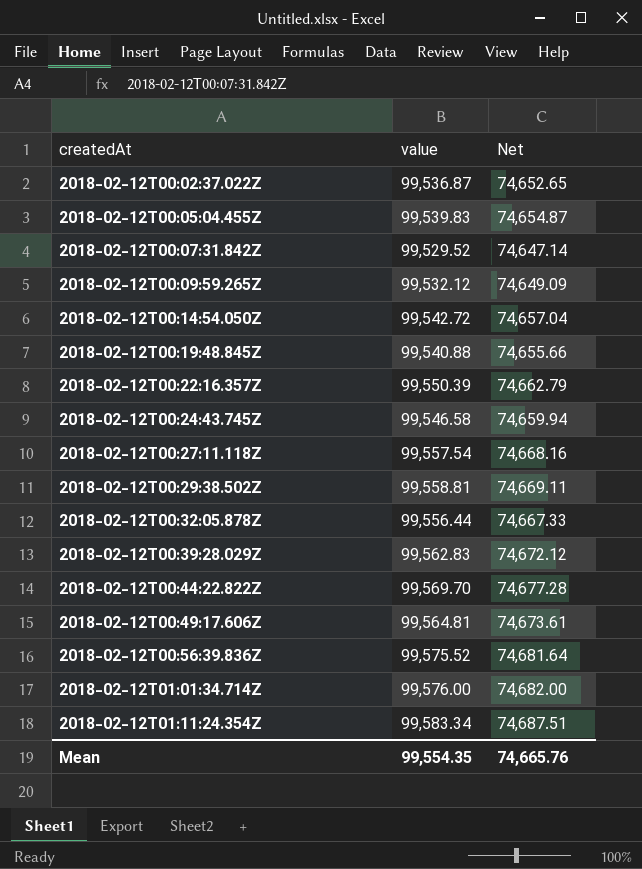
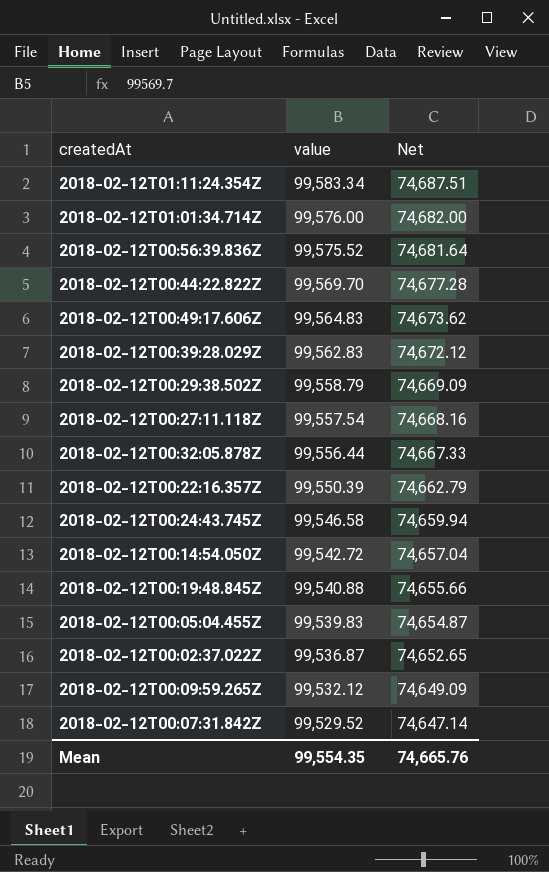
row order: createdAt ascending -> value descending
2018-02-12T00:49:17.606Z | value: 99,564.81 -> 99,564.83
2018-02-12T00:49:17.606Z | Net: 74,673.61 -> 74,673.62
2018-02-12T00:29:38.502Z | value: 99,558.81 -> 99,558.79
2018-02-12T00:29:38.502Z | Net: 74,669.11 -> 74,669.09

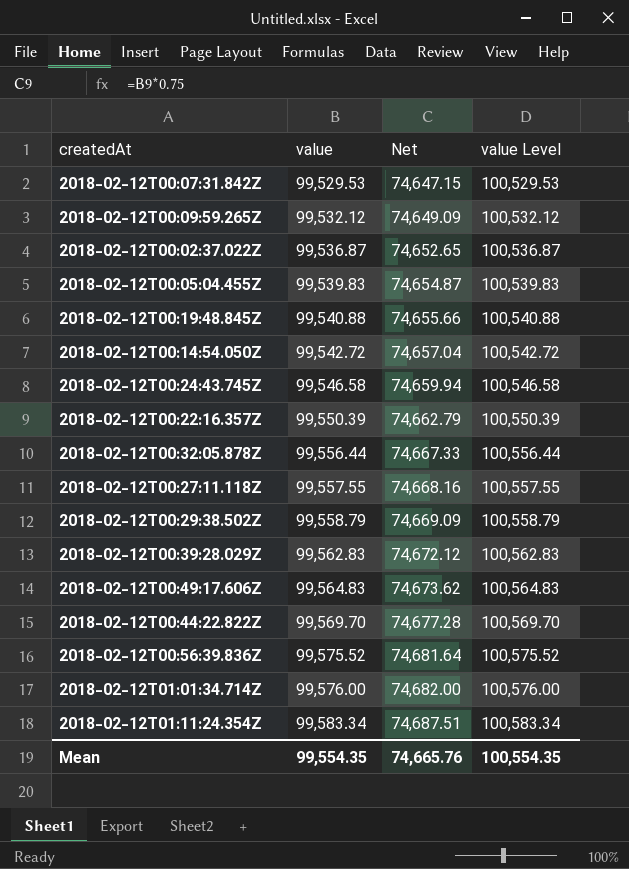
row order: value descending -> value ascending
column value Level | formula: none -> [value] + 1000
2018-02-12T00:07:31.842Z | value: 99,529.52 -> 99,529.53
2018-02-12T00:07:31.842Z | Net: 74,647.14 -> 74,647.15
2018-02-12T00:27:11.118Z | value: 99,557.54 -> 99,557.55

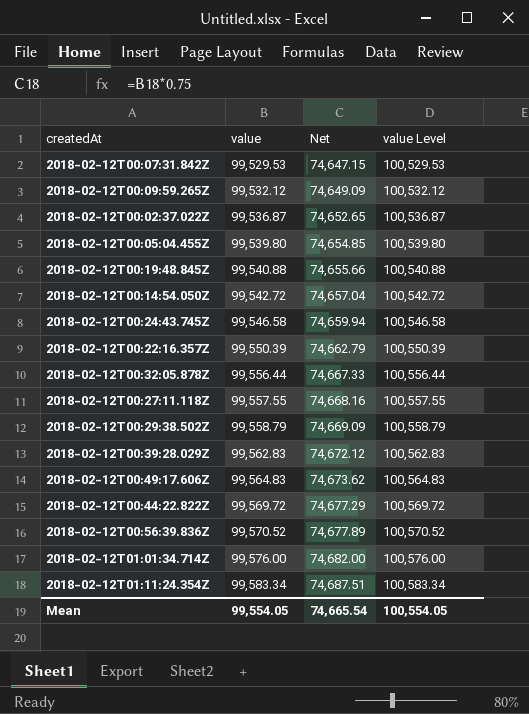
2018-02-12T00:05:04.455Z | value: 99,539.83 -> 99,539.80
2018-02-12T00:05:04.455Z | Net: 74,654.87 -> 74,654.85
2018-02-12T00:05:04.455Z | value Level: 100,539.83 -> 100,539.80
2018-02-12T00:44:22.822Z | value: 99,569.70 -> 99,569.72
2018-02-12T00:44:22.822Z | Net: 74,677.28 -> 74,677.29
2018-02-12T00:44:22.822Z | value Level: 100,569.70 -> 100,569.72
2018-02-12T00:56:39.836Z | value: 99,575.52 -> 99,570.52
2018-02-12T00:56:39.836Z | Net: 74,681.64 -> 74,677.89
2018-02-12T00:56:39.836Z | value Level: 100,575.52 -> 100,570.52
Mean | value: 99,554.35 -> 99,554.05
Mean | Net: 74,665.76 -> 74,665.54
Mean | value Level: 100,554.35 -> 100,554.05

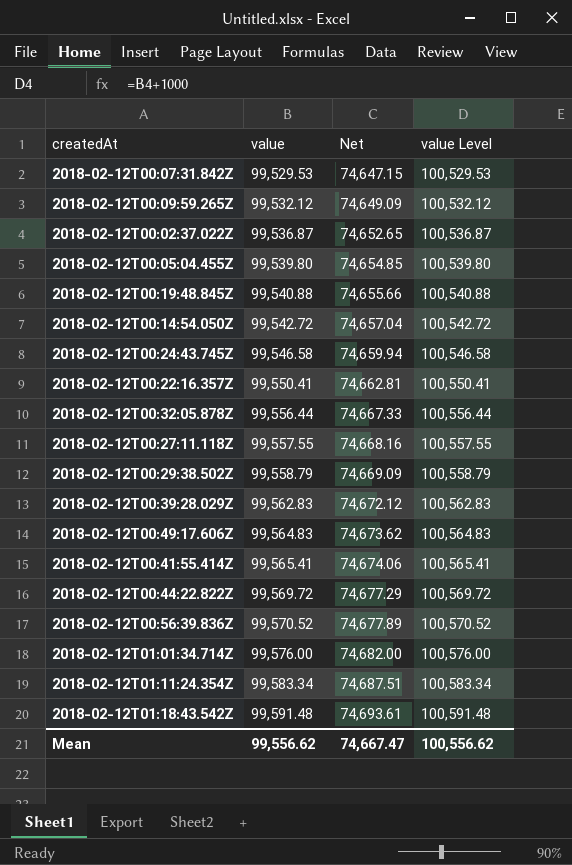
2018-02-12T00:22:16.357Z | value: 99,550.39 -> 99,550.41
2018-02-12T00:22:16.357Z | Net: 74,662.79 -> 74,662.81
2018-02-12T00:22:16.357Z | value Level: 100,550.39 -> 100,550.41
row 2018-02-12T00:41:55.414Z: none -> 99,565.41 | 74,674.06 | 100,565.41
row 2018-02-12T01:18:43.542Z: none -> 99,591.48 | 74,693.61 | 100,591.48
Mean | value: 99,554.05 -> 99,556.62
Mean | Net: 74,665.54 -> 74,667.47
Mean | value Level: 100,554.05 -> 100,556.62

